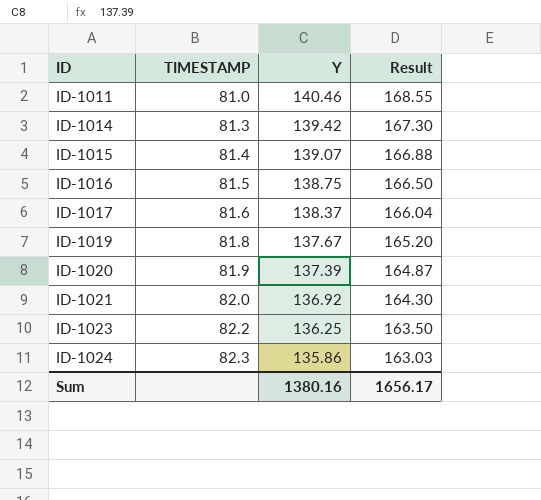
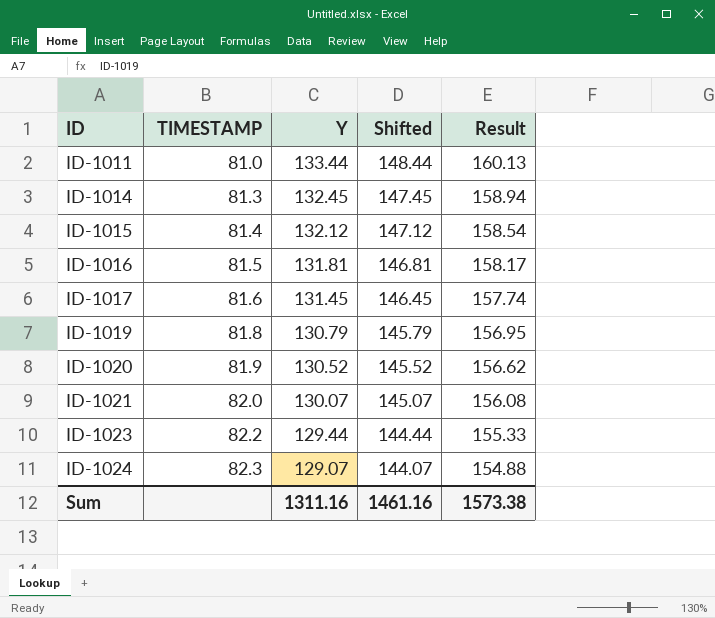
column Shifted | formula: none -> [Y] + 15
ID-1011 | Y: 140.46 -> 133.44
ID-1011 | Result: 168.55 -> 160.13
ID-1014 | Y: 139.42 -> 132.45
ID-1014 | Result: 167.30 -> 158.94
ID-1015 | Y: 139.07 -> 132.12
ID-1015 | Result: 166.88 -> 158.54
ID-1016 | Y: 138.75 -> 131.81
ID-1016 | Result: 166.50 -> 158.17
ID-1017 | Y: 138.37 -> 131.45
ID-1017 | Result: 166.04 -> 157.74
ID-1019 | Y: 137.67 -> 130.79
ID-1019 | Result: 165.20 -> 156.95
ID-1020 | Y: 137.39 -> 130.52
ID-1020 | Result: 164.87 -> 156.62
ID-1021 | Y: 136.92 -> 130.07
ID-1021 | Result: 164.30 -> 156.08
ID-1023 | Y: 136.25 -> 129.44
ID-1023 | Result: 163.50 -> 155.33
ID-1024 | Y: 135.86 -> 129.07
ID-1024 | Result: 163.03 -> 154.88
Sum | Y: 1380.16 -> 1311.16
Sum | Result: 1656.17 -> 1573.38

